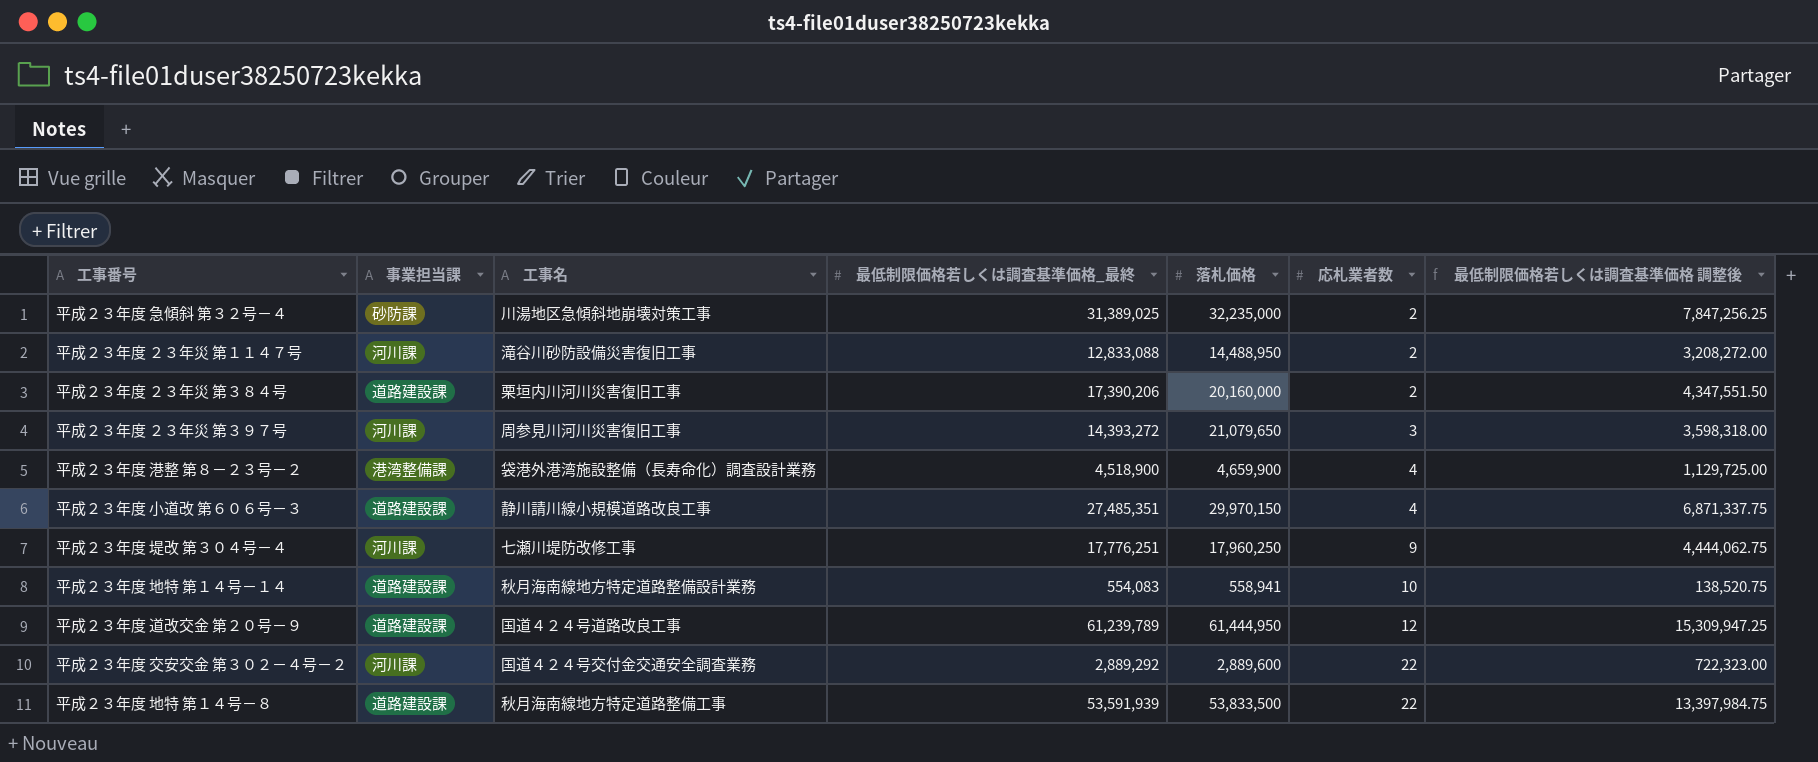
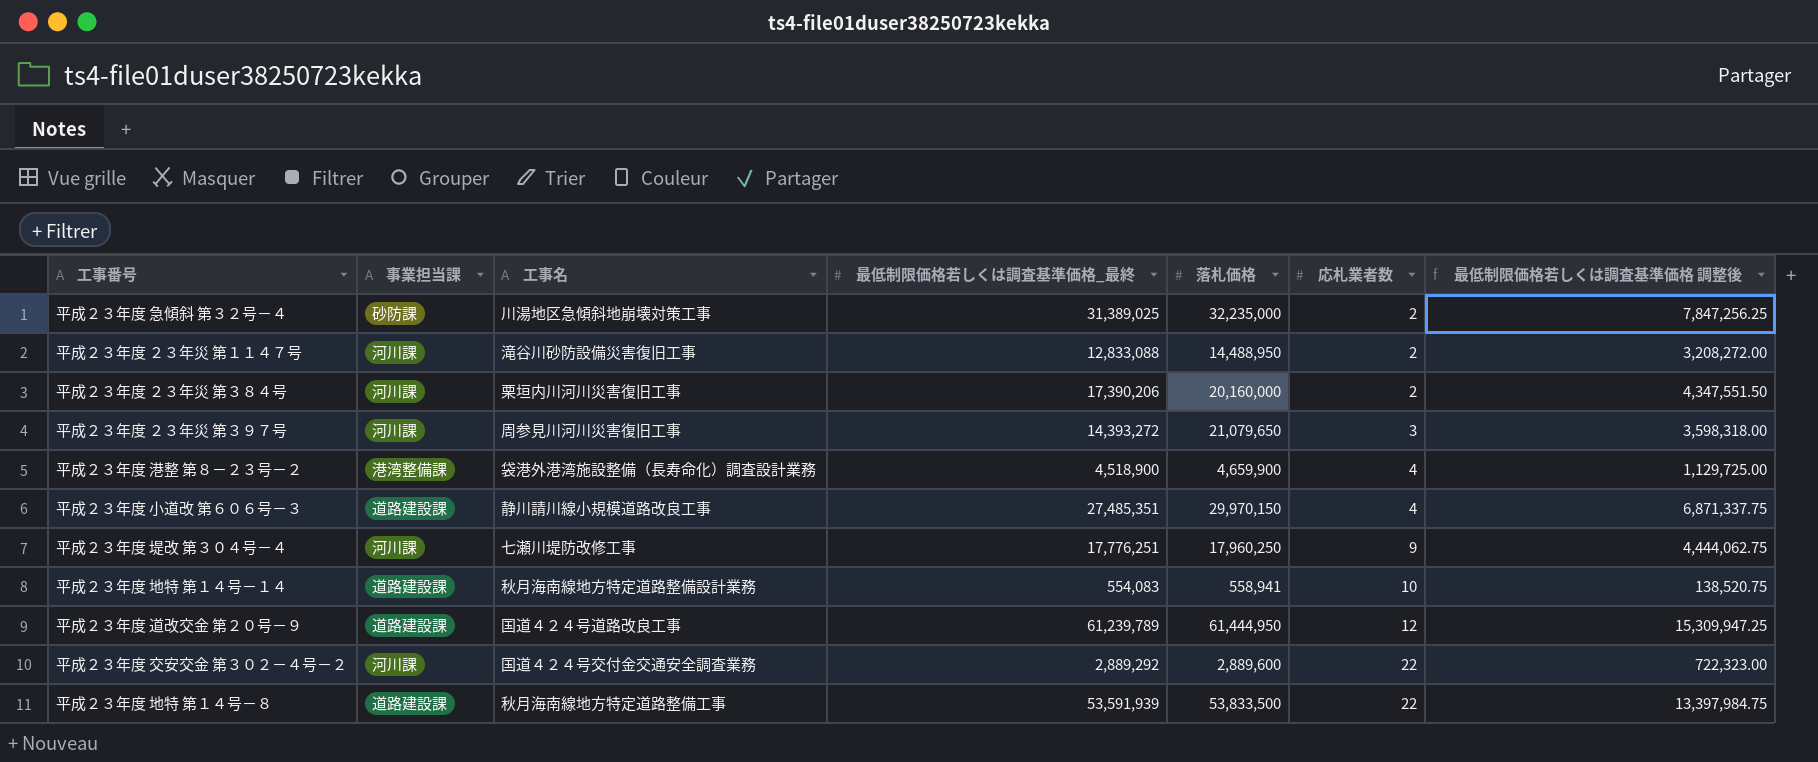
平成２３年度 ２３年災 第３８４号 | 事業担当課: 道路建設課 -> 河川課

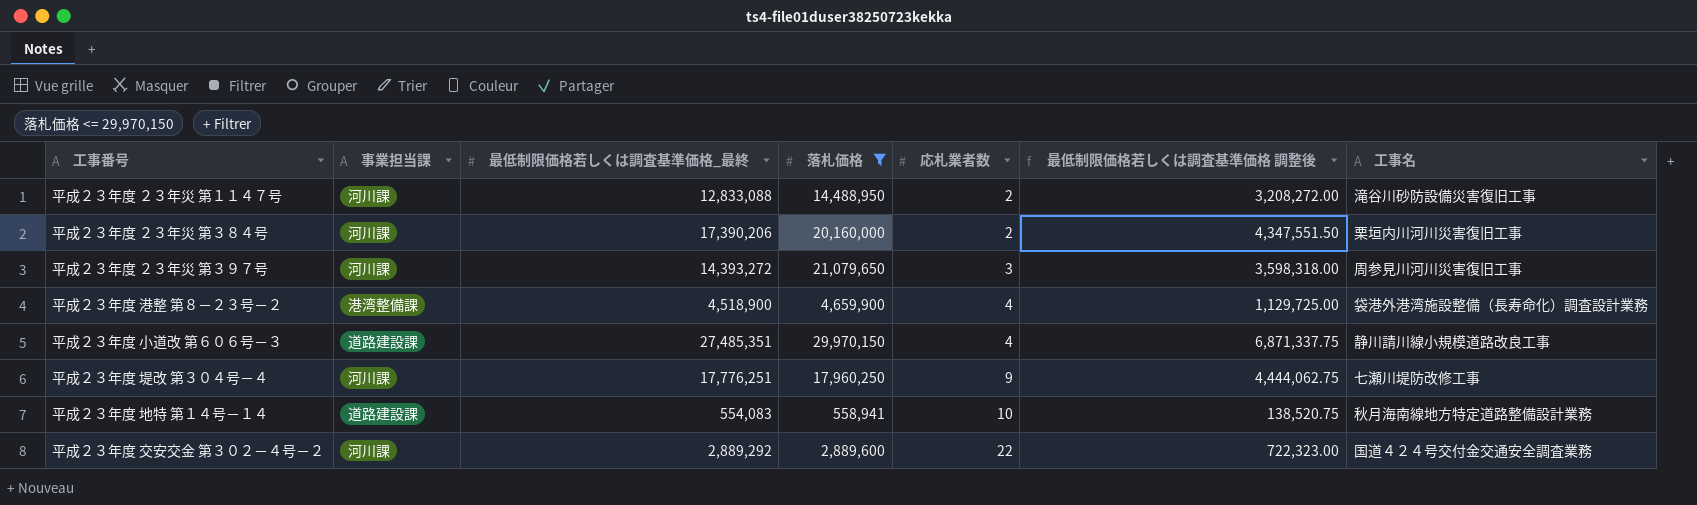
filter: none -> 落札価格 <= 29,970,150
column 工事名 | position: 3 -> 7

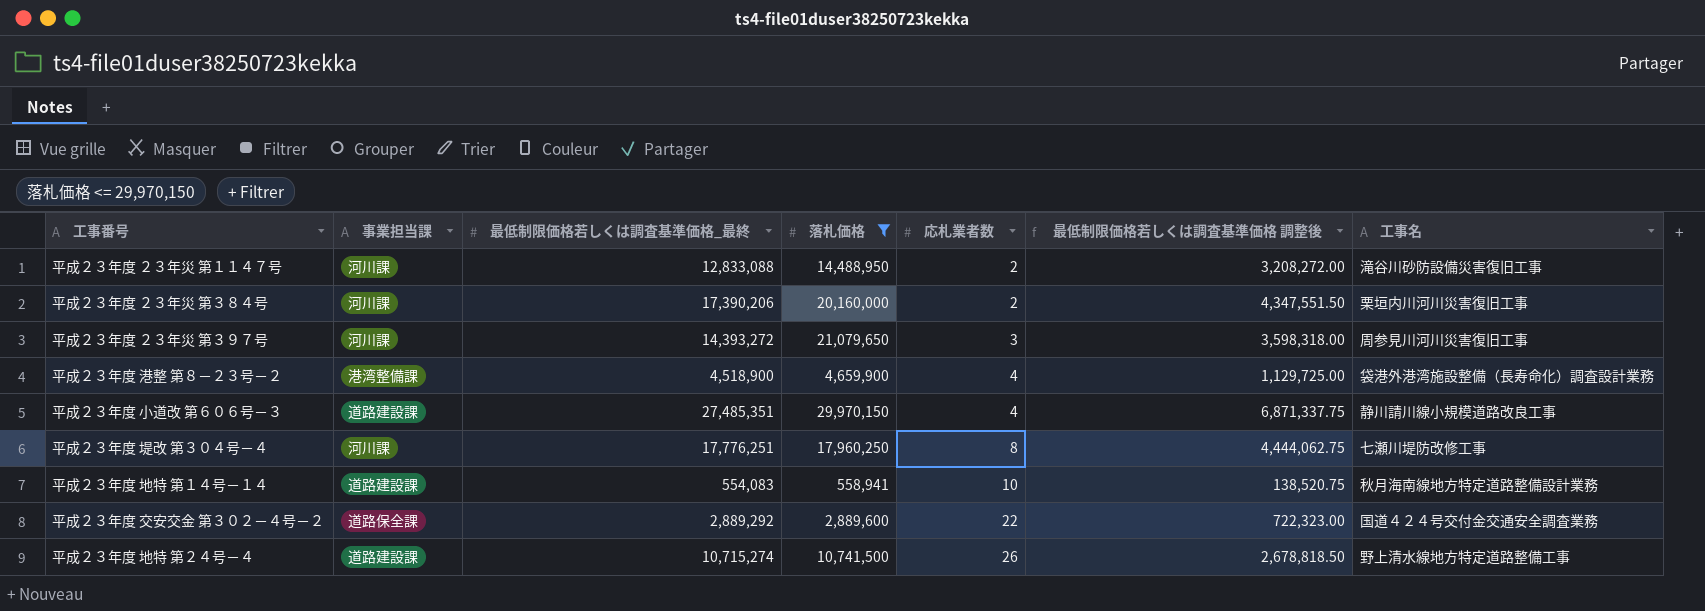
平成２３年度 堤改 第３０４号－４ | 応札業者数: 9 -> 8
平成２３年度 交安交金 第３０２－４号－２ | 事業担当課: 河川課 -> 道路保全課
row 平成２３年度 地特 第２４号－４: none -> 道路建設課 | 10,715,274 | 10,741,500 | 26 | 2,678,818.50 | 野上清水線地方特定道路整備工事

